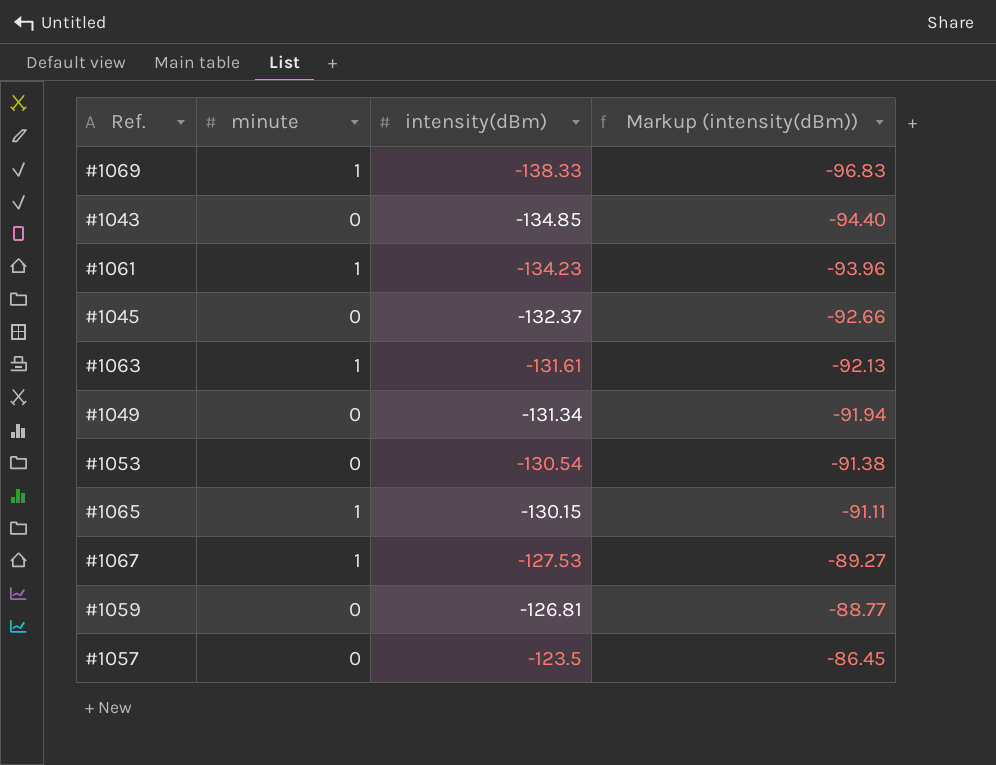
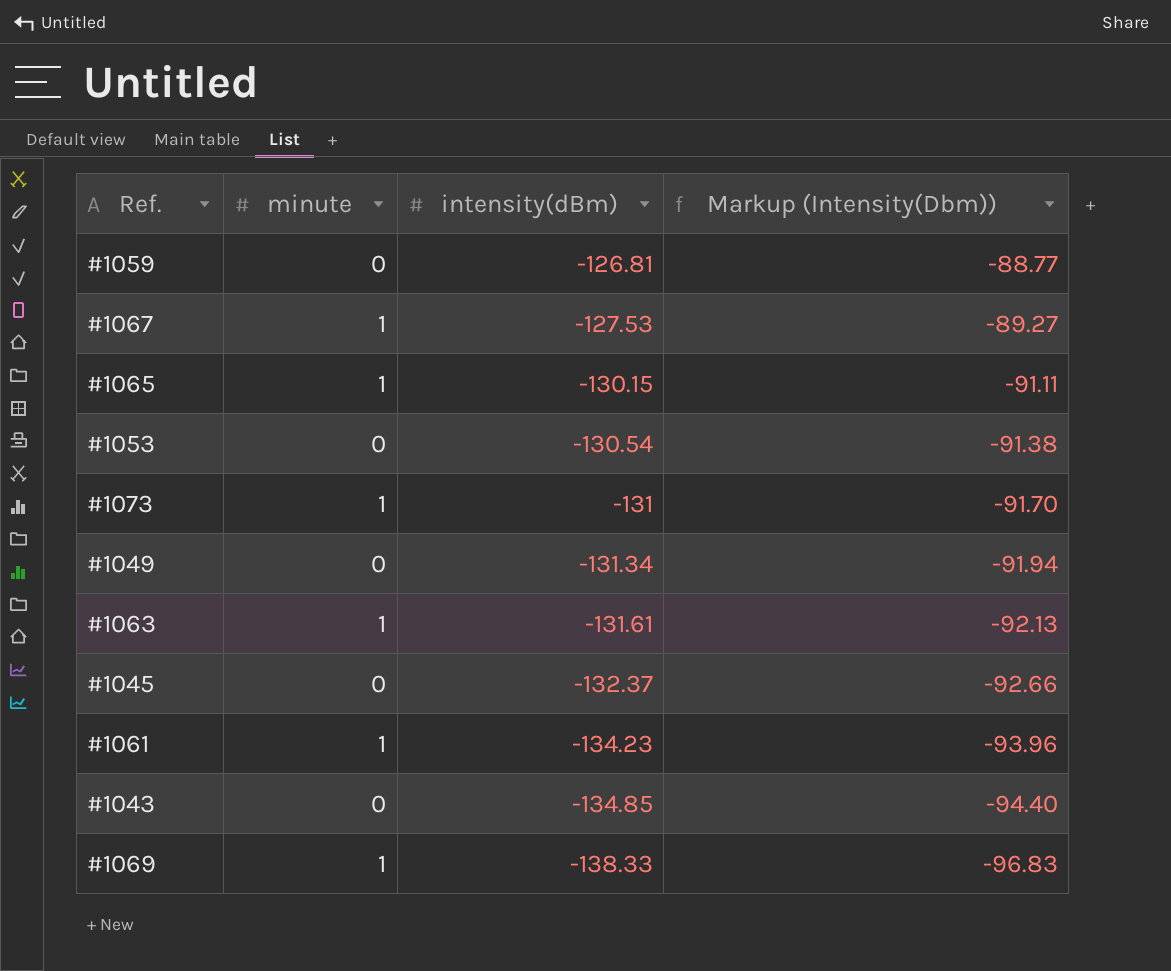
row order: intensity(dBm) ascending -> intensity(dBm) descending
column name: Markup (intensity(dBm)) -> Markup (Intensity(Dbm))
row #1057: 0 | -123.5 | -86.45 -> none
row #1073: none -> 1 | -131 | -91.70

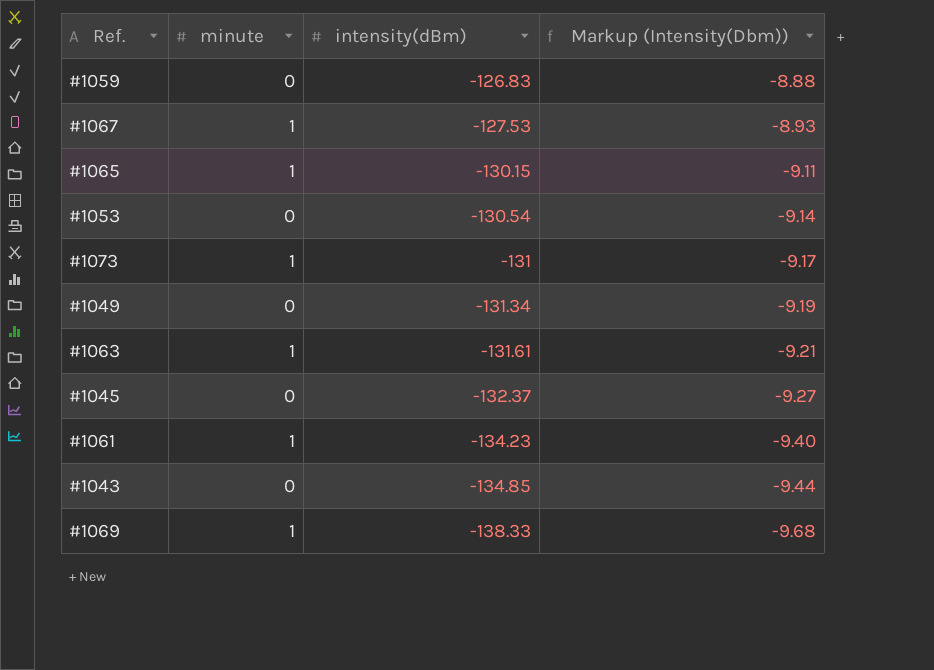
column Markup (Intensity(Dbm)) | formula: [intensity(dBm)] * 0.7 -> [intensity(dBm)] * 0.07
#1059 | intensity(dBm): -126.81 -> -126.83

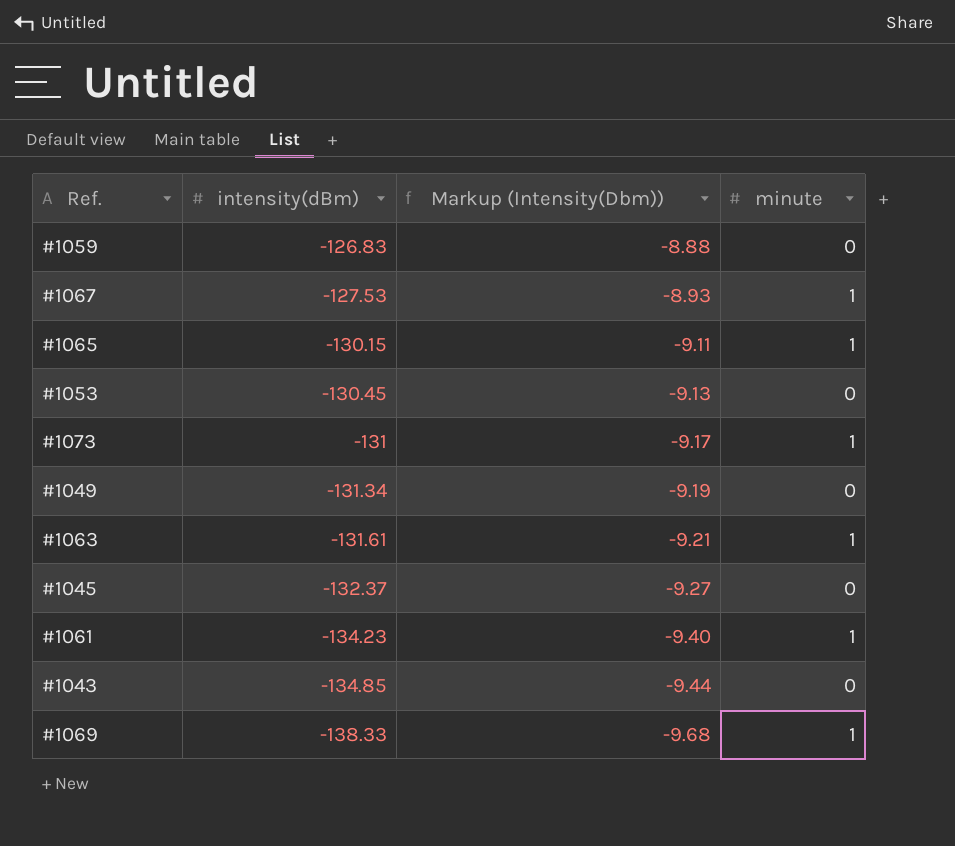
column minute | position: 2 -> 4
#1053 | intensity(dBm): -130.54 -> -130.45
#1053 | Markup (Intensity(Dbm)): -9.14 -> -9.13

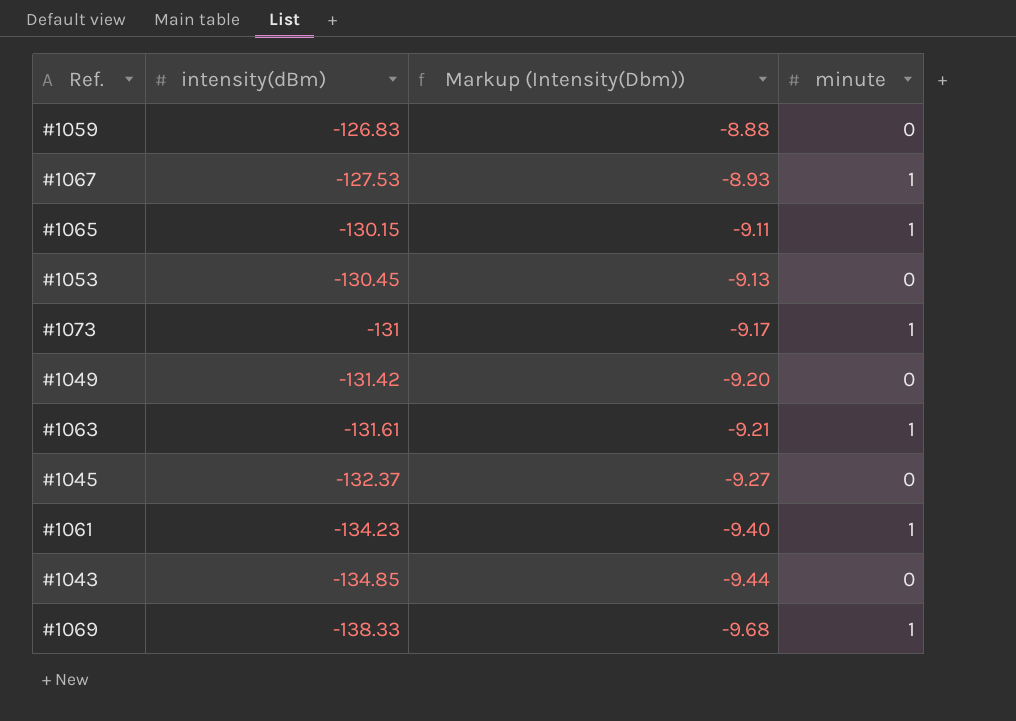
#1049 | intensity(dBm): -131.34 -> -131.42
#1049 | Markup (Intensity(Dbm)): -9.19 -> -9.20

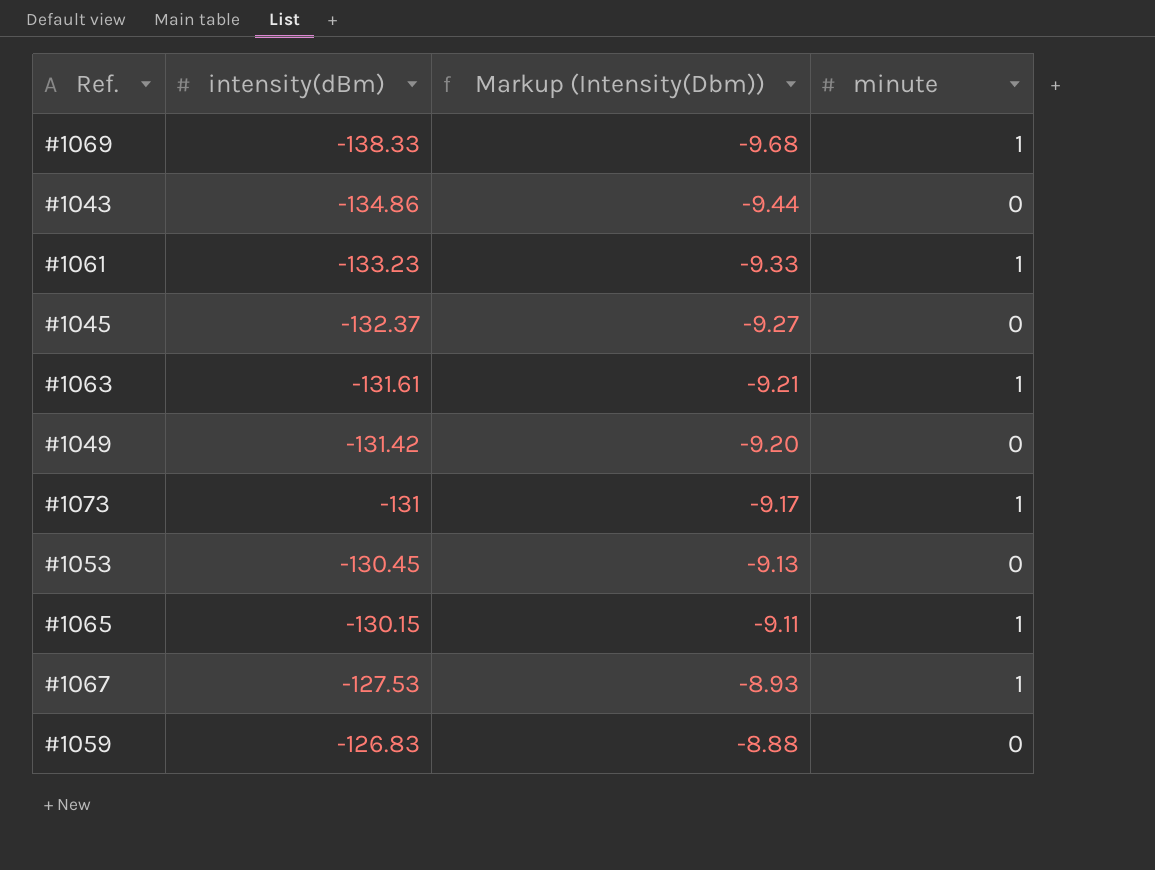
row order: intensity(dBm) descending -> intensity(dBm) ascending
#1043 | intensity(dBm): -134.85 -> -134.86
#1061 | intensity(dBm): -134.23 -> -133.23
#1061 | Markup (Intensity(Dbm)): -9.40 -> -9.33

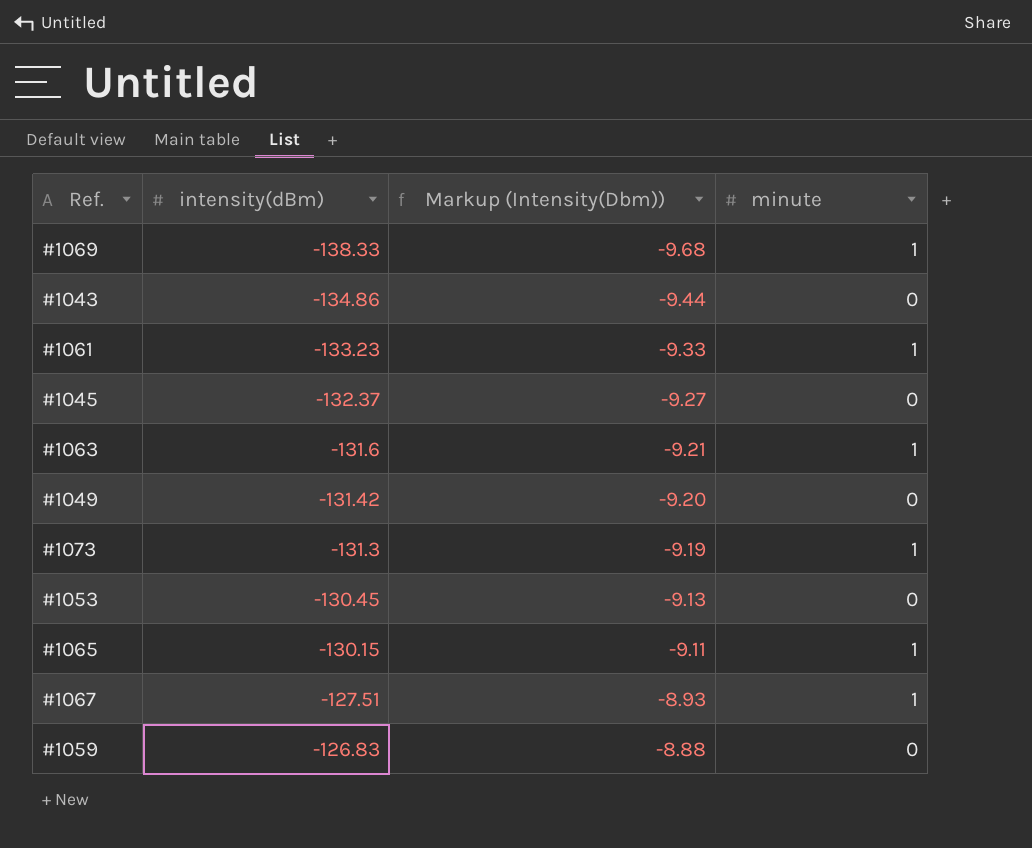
#1063 | intensity(dBm): -131.61 -> -131.6
#1073 | intensity(dBm): -131 -> -131.3
#1073 | Markup (Intensity(Dbm)): -9.17 -> -9.19
#1067 | intensity(dBm): -127.53 -> -127.51

